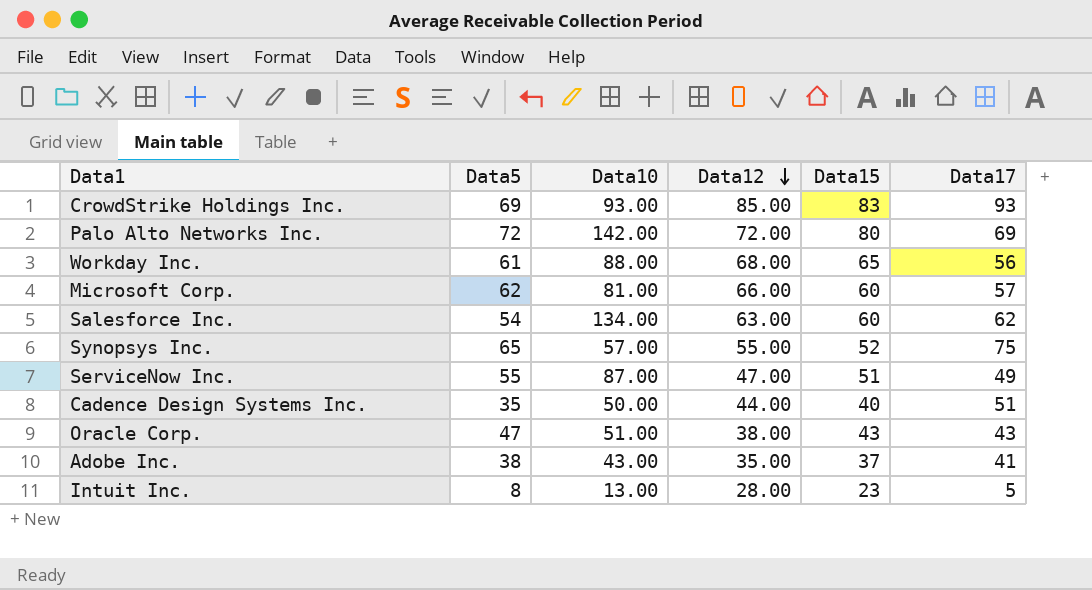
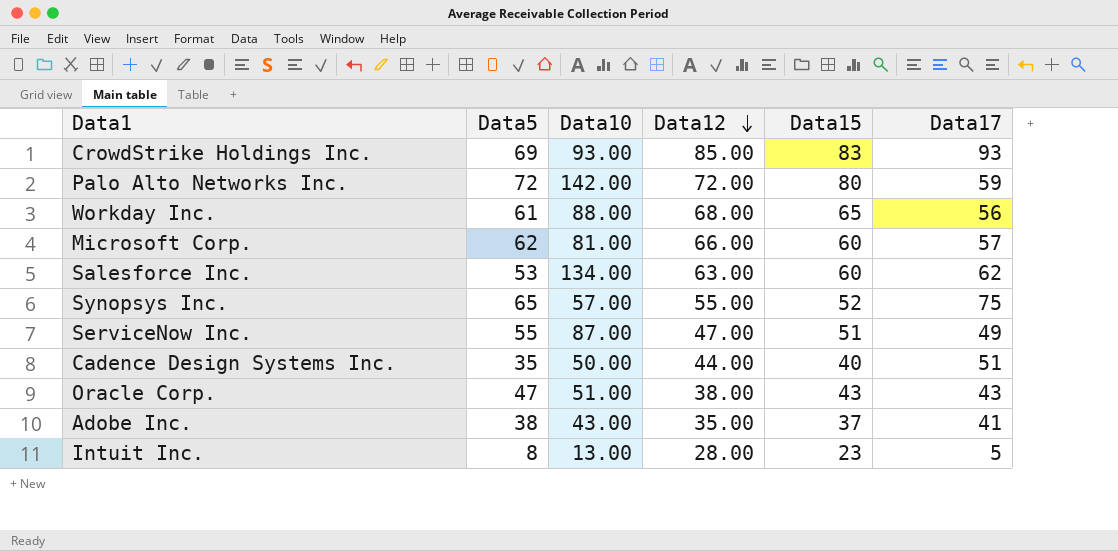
Palo Alto Networks Inc. | Data17: 69 -> 59
Salesforce Inc. | Data5: 54 -> 53

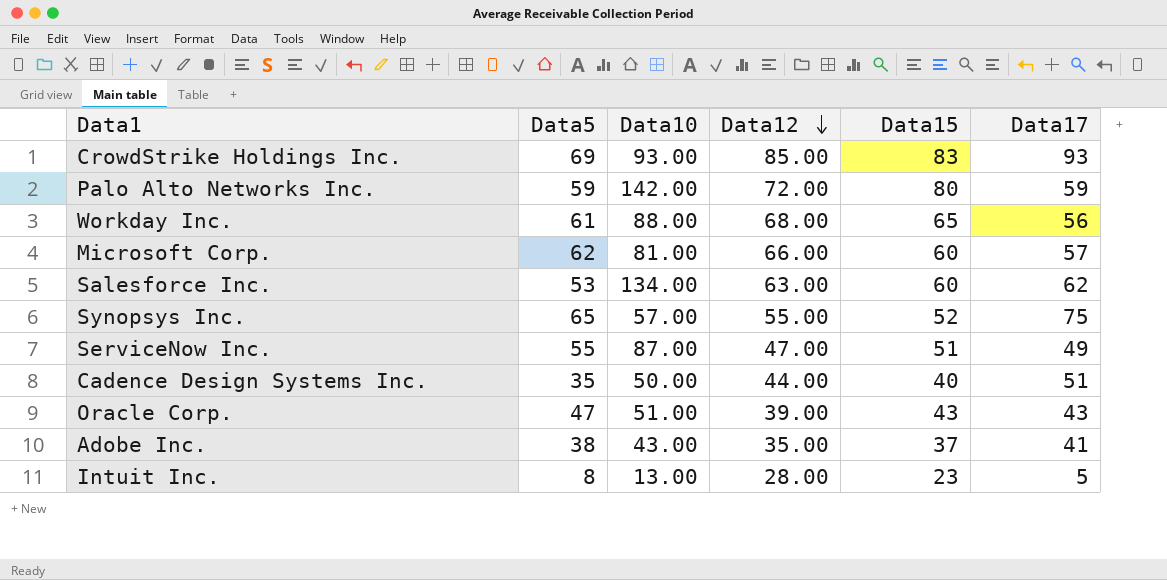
Palo Alto Networks Inc. | Data5: 72 -> 59
Oracle Corp. | Data12: 38.00 -> 39.00

